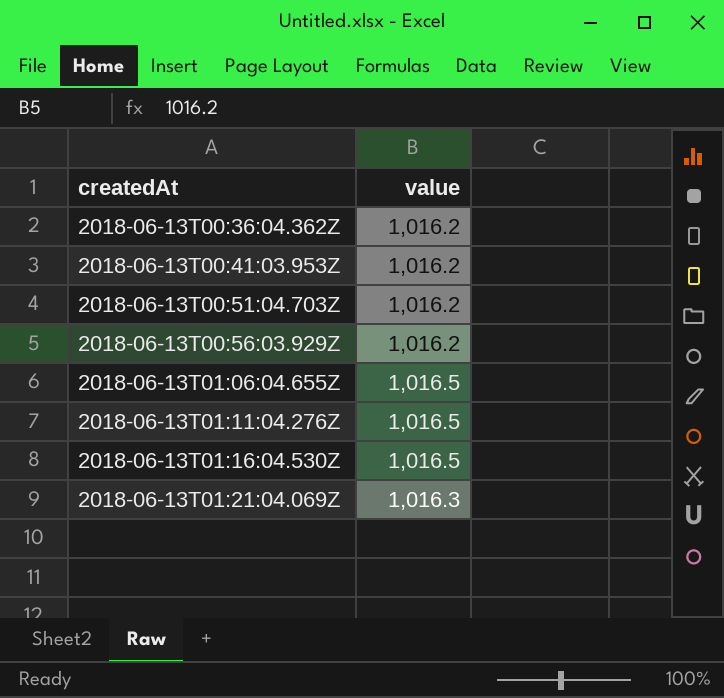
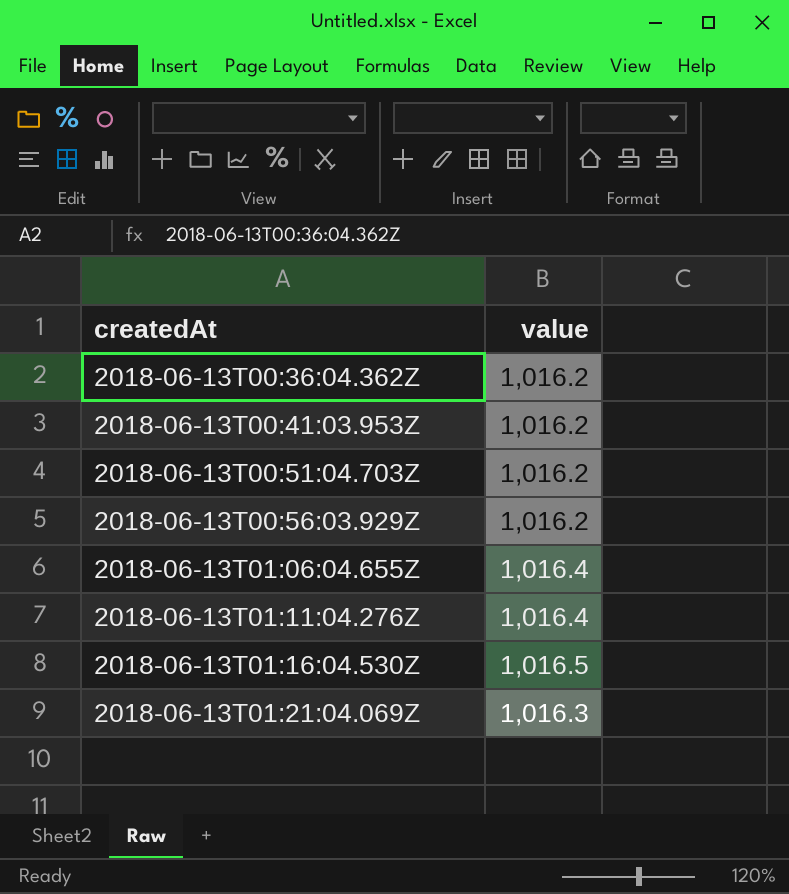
2018-06-13T01:06:04.655Z | value: 1,016.5 -> 1,016.4
2018-06-13T01:11:04.276Z | value: 1,016.5 -> 1,016.4

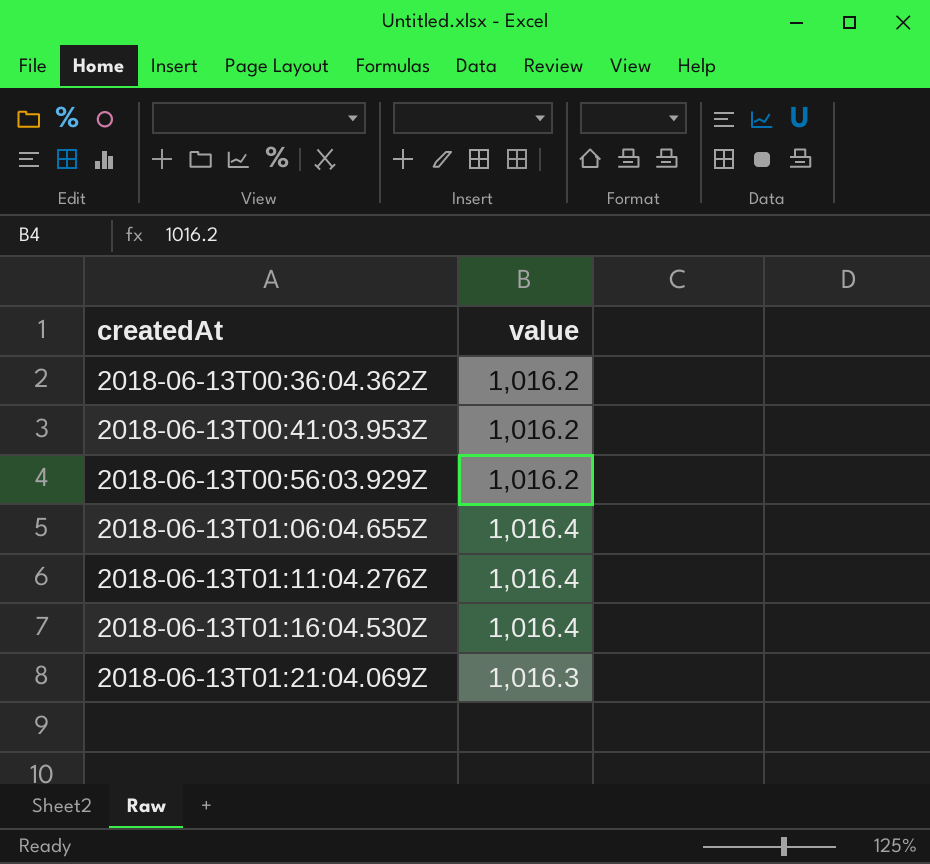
row 2018-06-13T00:51:04.703Z: 1,016.2 -> none
2018-06-13T01:16:04.530Z | value: 1,016.5 -> 1,016.4

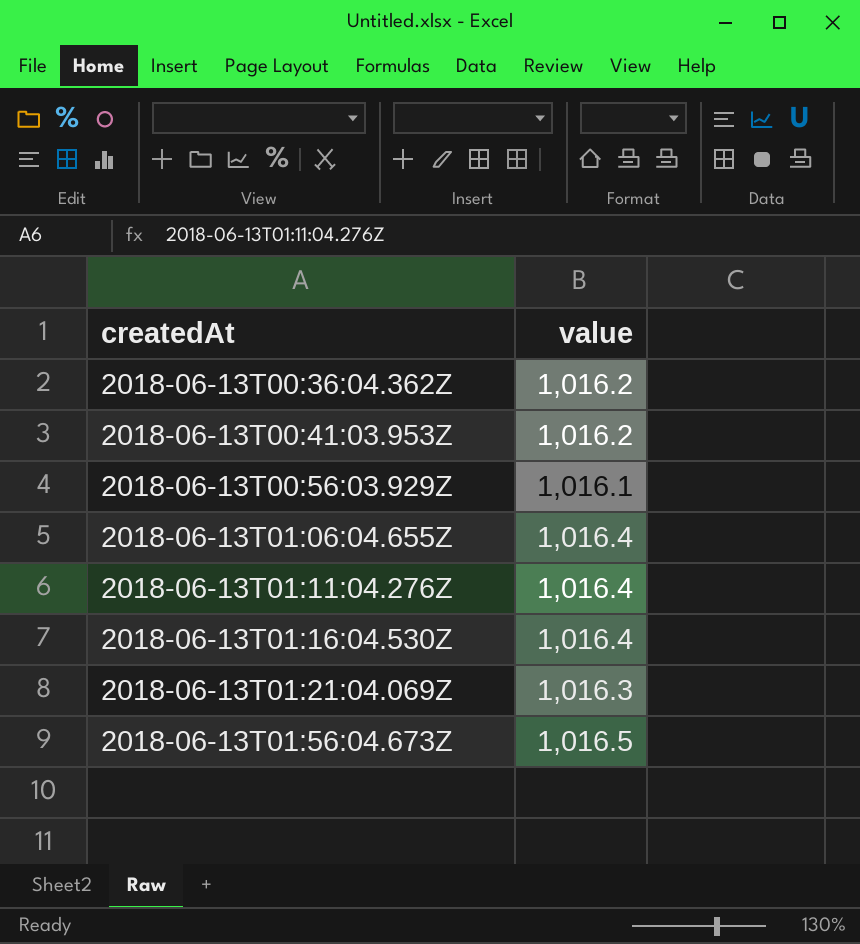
2018-06-13T00:56:03.929Z | value: 1,016.2 -> 1,016.1
row 2018-06-13T01:56:04.673Z: none -> 1,016.5

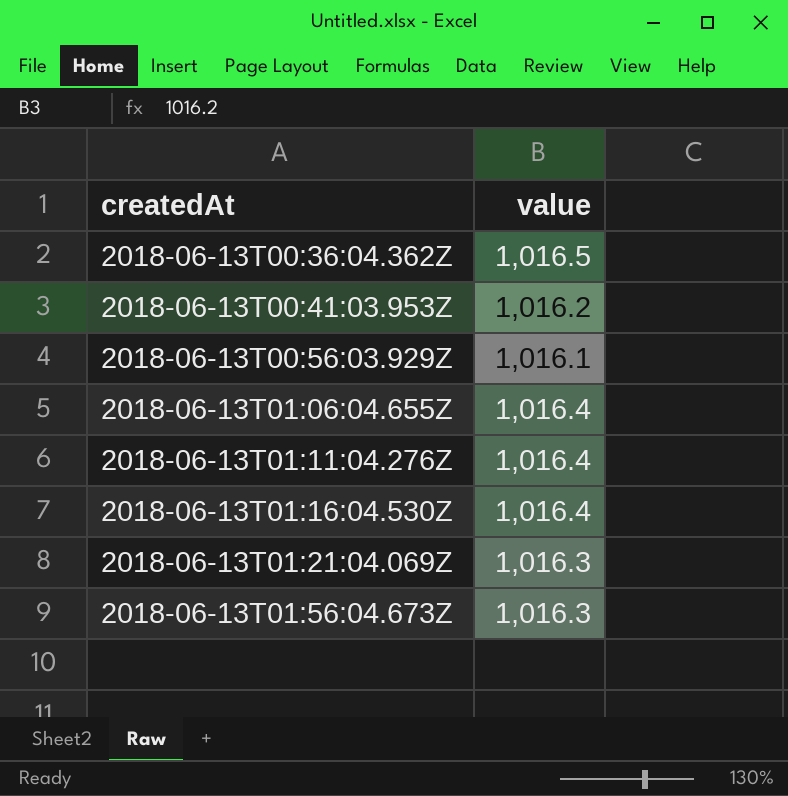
2018-06-13T00:36:04.362Z | value: 1,016.2 -> 1,016.5
2018-06-13T01:56:04.673Z | value: 1,016.5 -> 1,016.3

